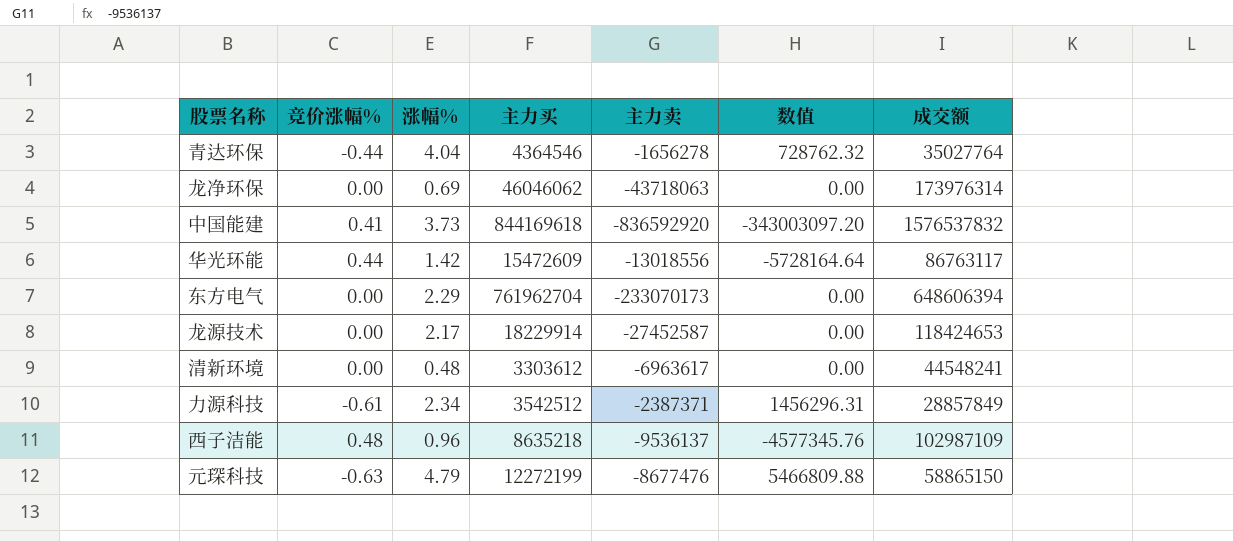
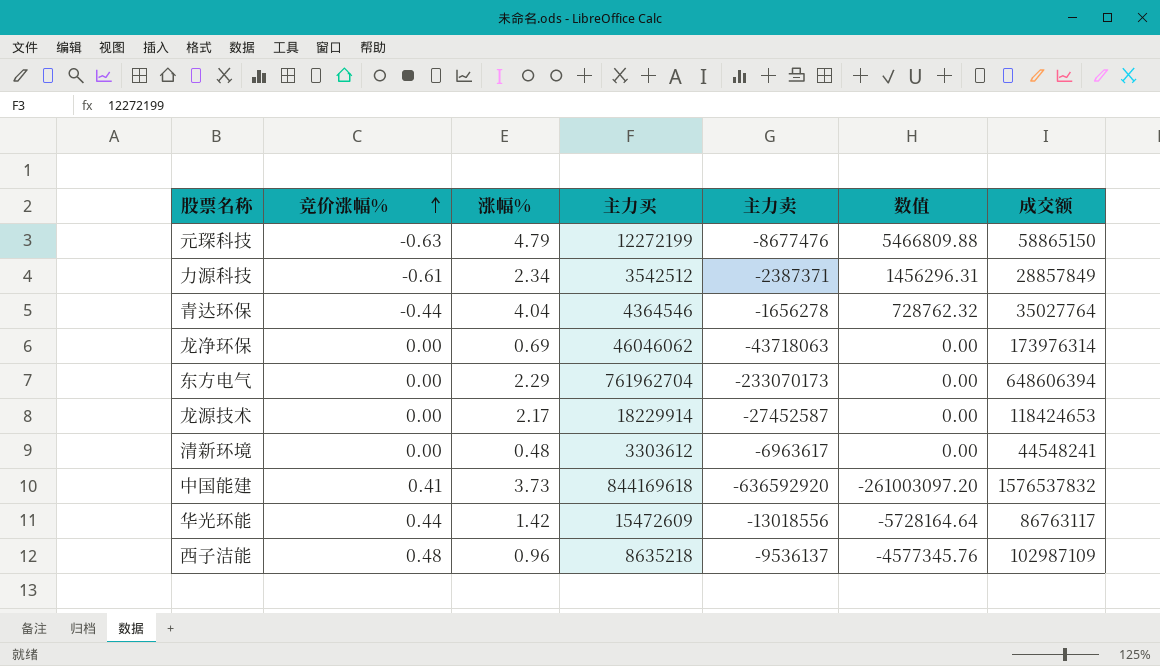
row order: none -> 竞价涨幅% ascending
中国能建 | 主力卖: -836592920 -> -636592920
中国能建 | 数值: -343003097.20 -> -261003097.20

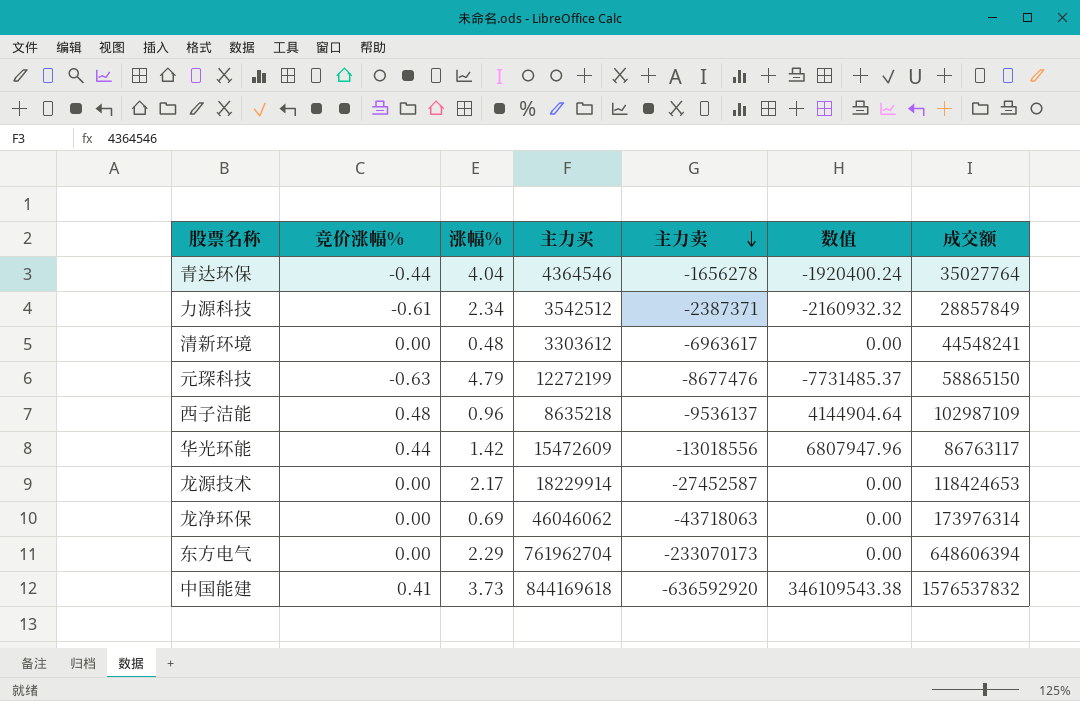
row order: 竞价涨幅% ascending -> 主力卖 descending
column 数值 | formula: [竞价涨幅%] * [主力卖] -> [竞价涨幅%] * [主力买]

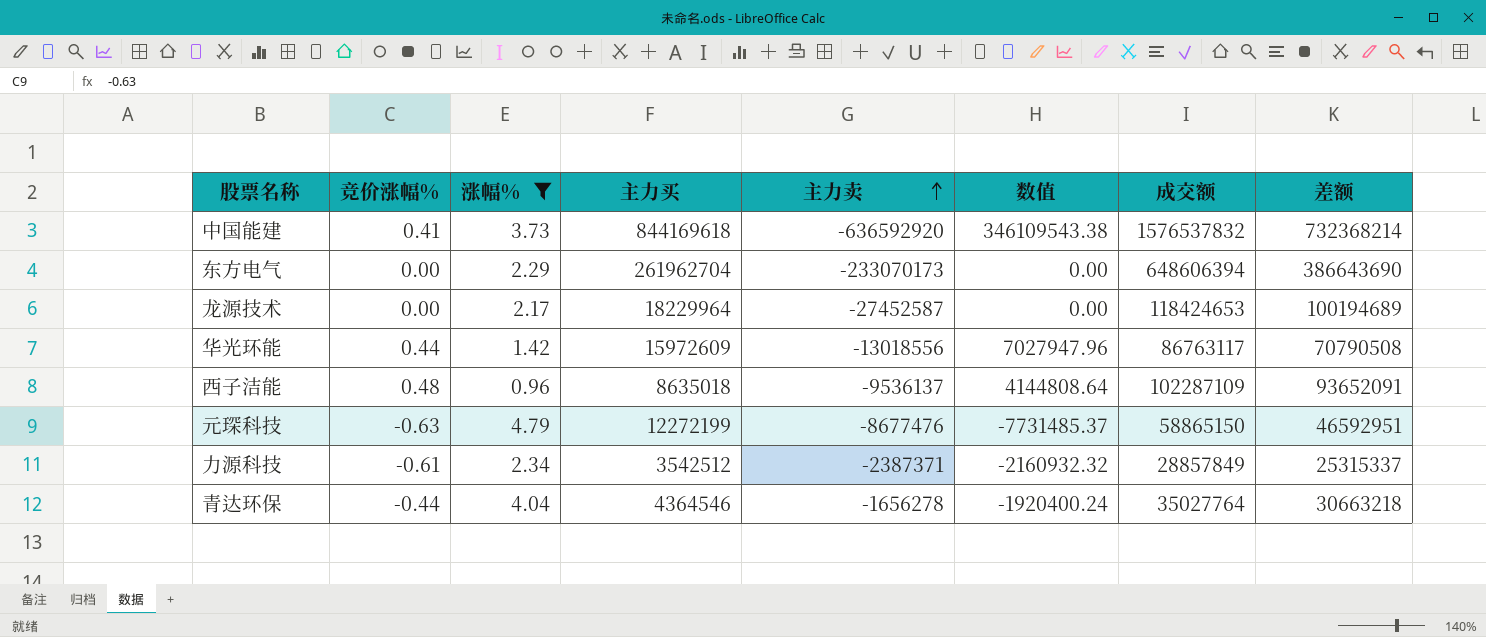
filter: none -> 涨幅% >= 0.96
row order: 主力卖 descending -> 主力卖 ascending
column 差额 | formula: none -> [成交额] - [主力买]
东方电气 | 主力买: 761962704 -> 261962704
龙源技术 | 主力买: 18229914 -> 18229964
华光环能 | 主力买: 15472609 -> 15972609
华光环能 | 数值: 6807947.96 -> 7027947.96
西子洁能 | 主力买: 8635218 -> 8635018
西子洁能 | 数值: 4144904.64 -> 4144808.64
西子洁能 | 成交额: 102987109 -> 102287109

